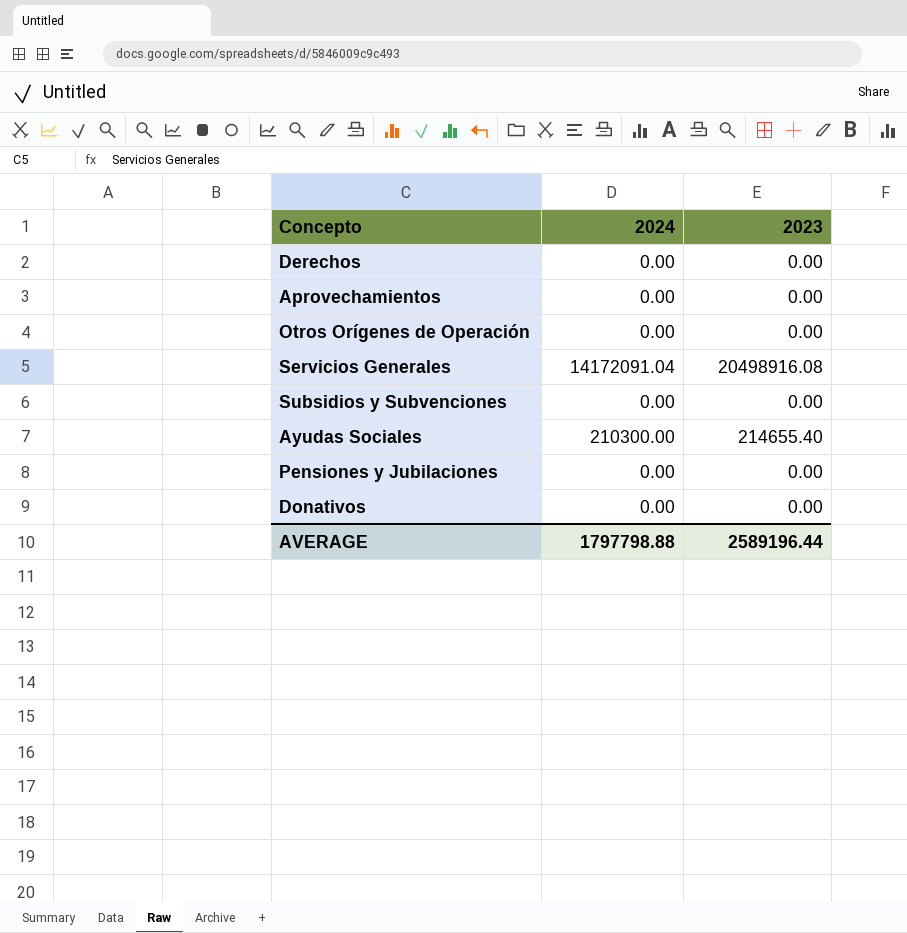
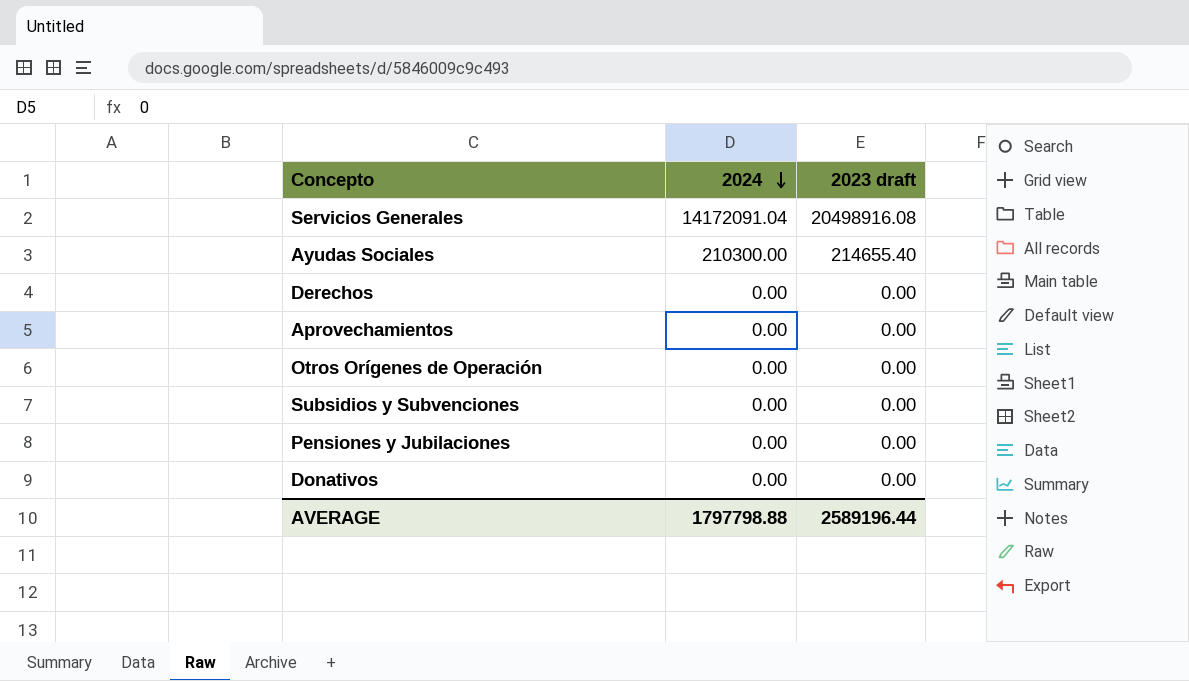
row order: none -> 2024 descending
column name: 2023 -> 2023 draft

